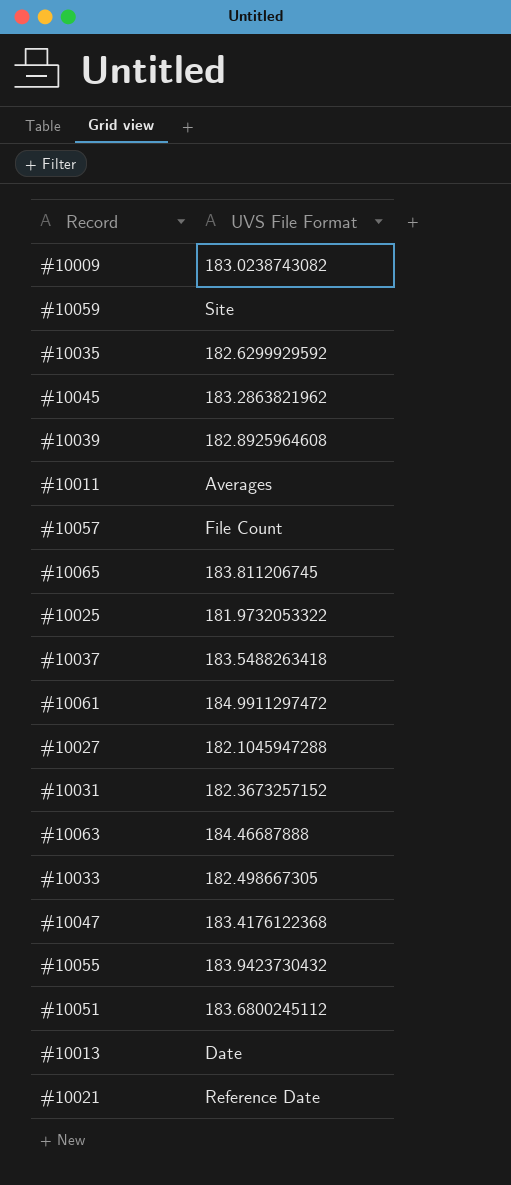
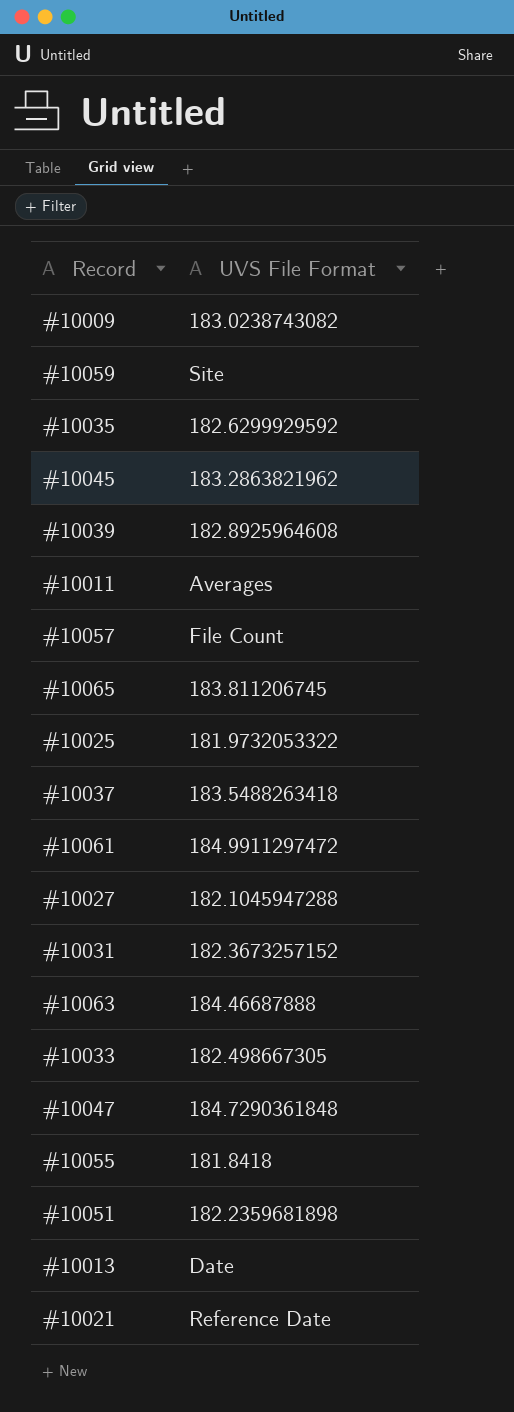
#10047 | UVS File Format: 183.4176122368 -> 184.7290361848
#10055 | UVS File Format: 183.9423730432 -> 181.8418
#10051 | UVS File Format: 183.6800245112 -> 182.2359681898

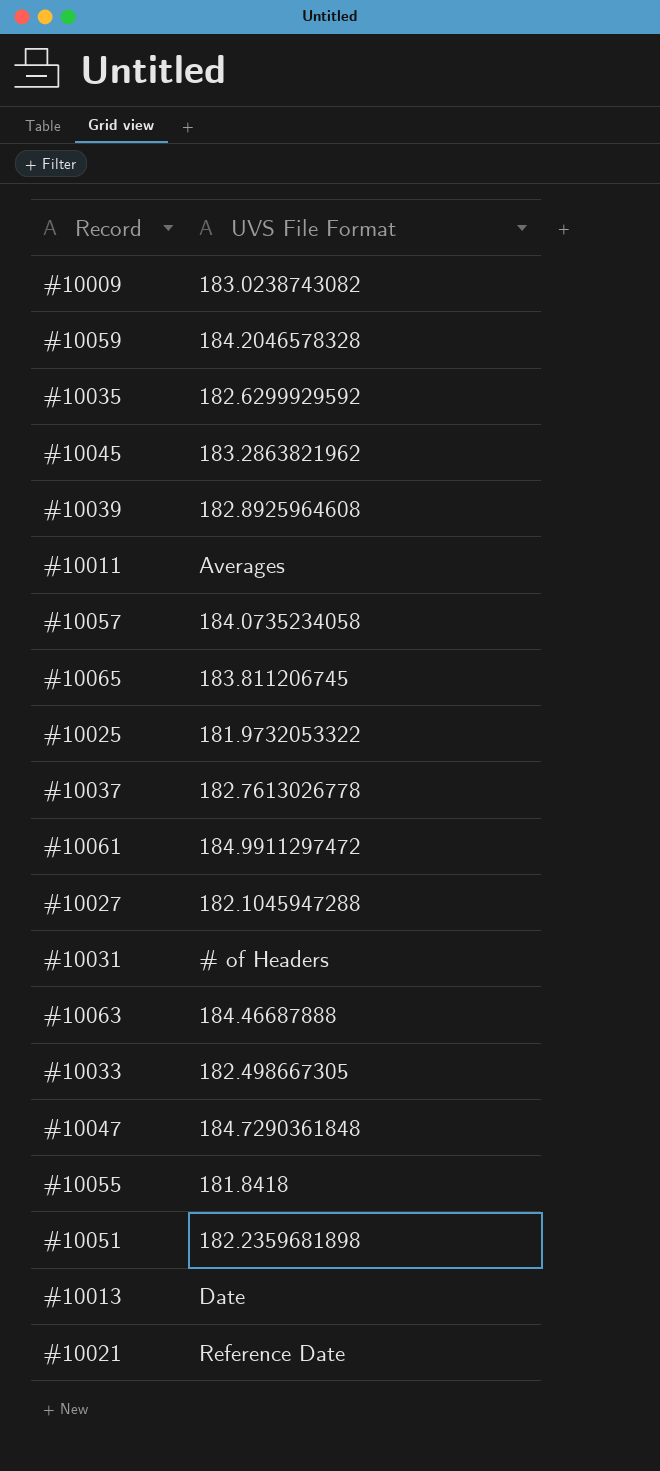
#10059 | UVS File Format: Site -> 184.2046578328
#10057 | UVS File Format: File Count -> 184.0735234058
#10037 | UVS File Format: 183.5488263418 -> 182.7613026778
#10031 | UVS File Format: 182.3673257152 -> # of Headers

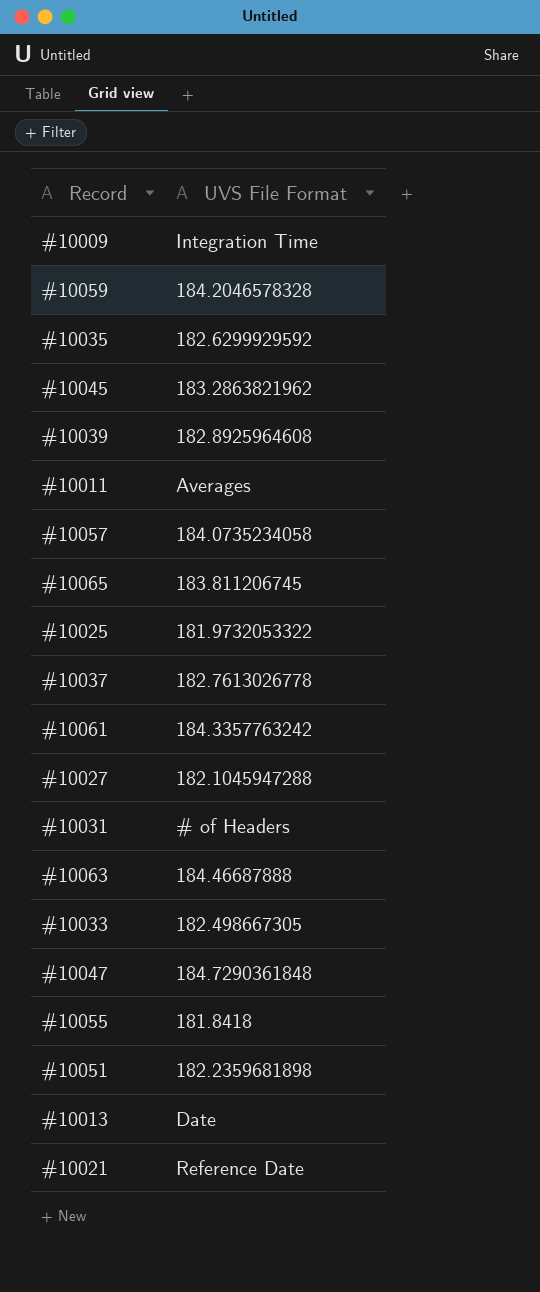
#10009 | UVS File Format: 183.0238743082 -> Integration Time
#10061 | UVS File Format: 184.9911297472 -> 184.3357763242

